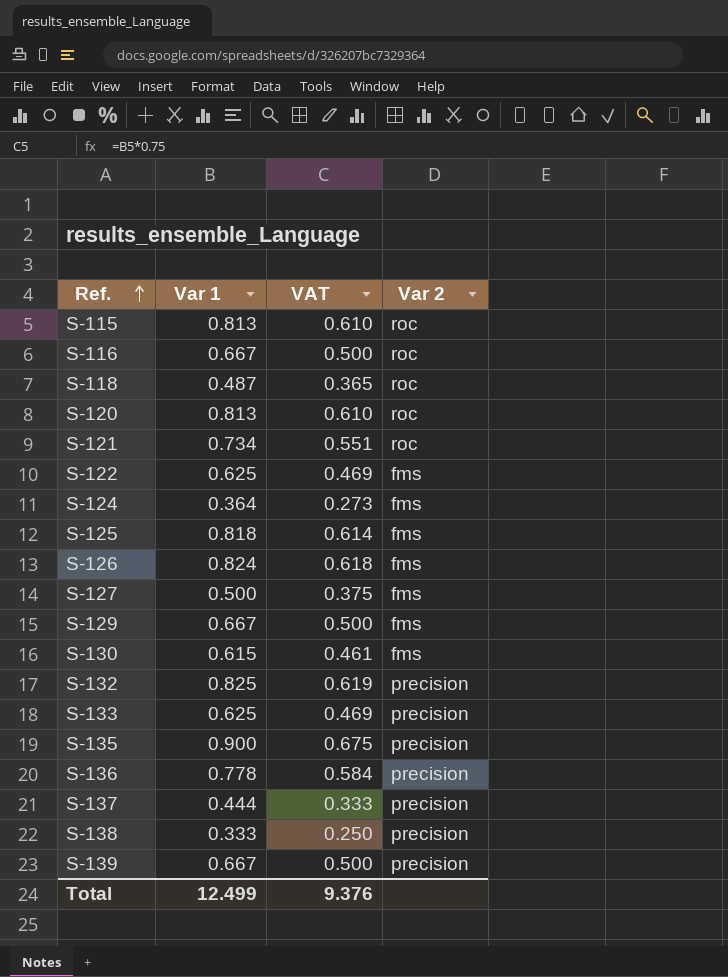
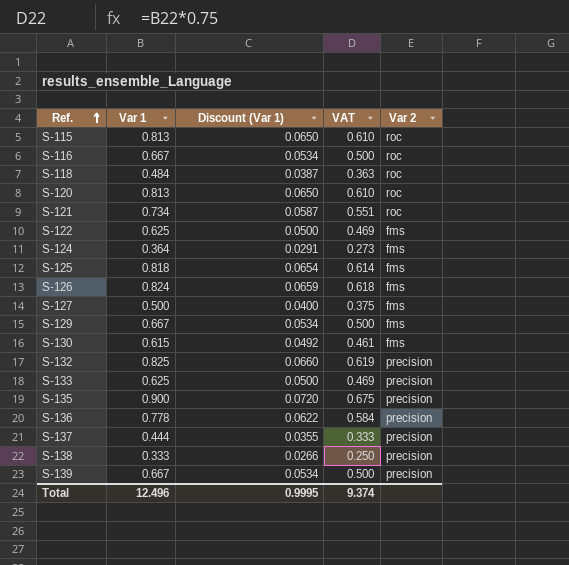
column Discount (Var 1) | formula: none -> [Var 1] * 0.08
S-118 | Var 1: 0.487 -> 0.484
S-118 | VAT: 0.365 -> 0.363
Total | Var 1: 12.499 -> 12.496
Total | VAT: 9.376 -> 9.374

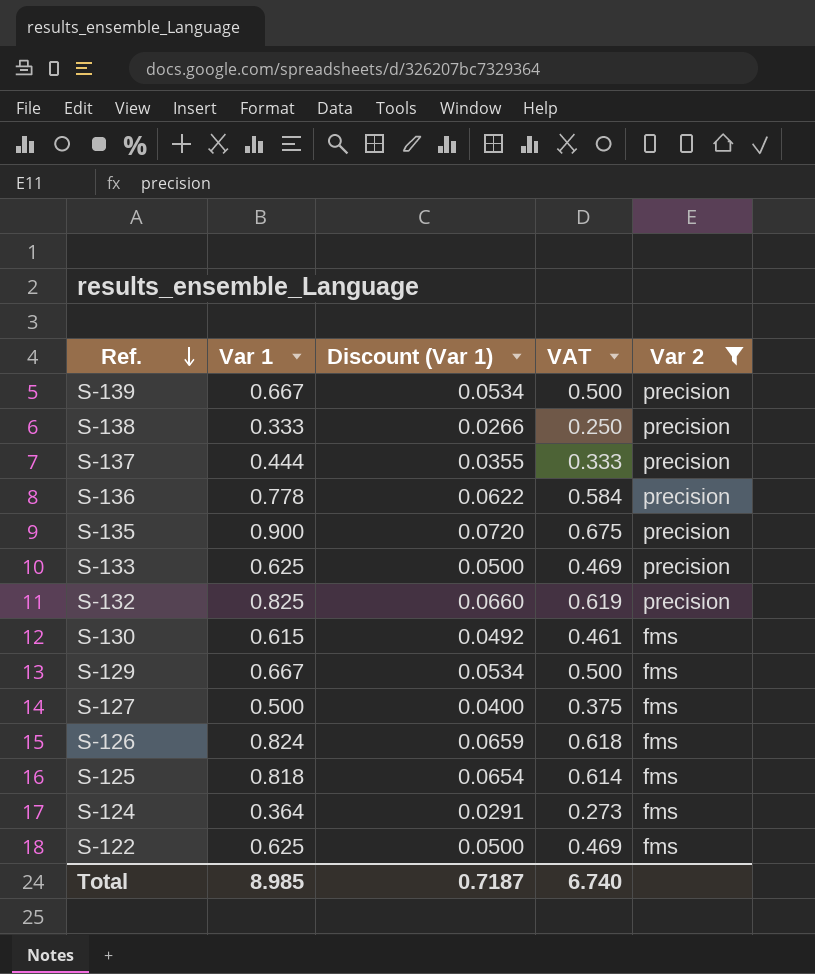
filter: none -> Var 2 != roc
row order: Ref. ascending -> Ref. descending
Total | Var 1: 12.496 -> 8.985
Total | Discount (Var 1): 0.9995 -> 0.7187
Total | VAT: 9.374 -> 6.740

